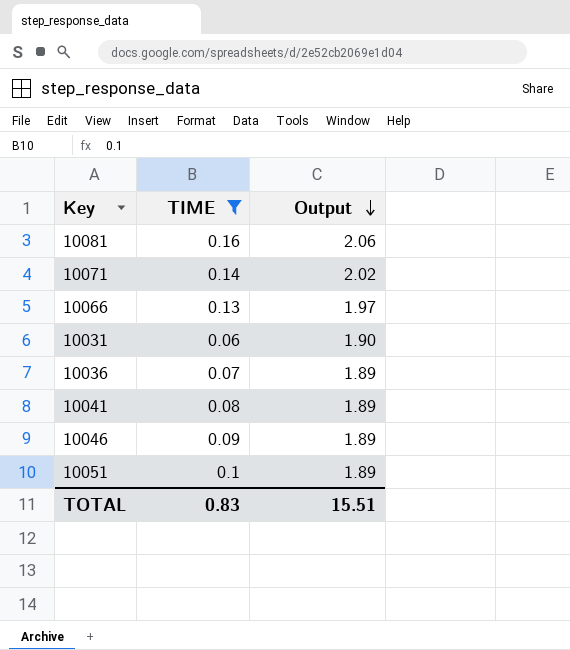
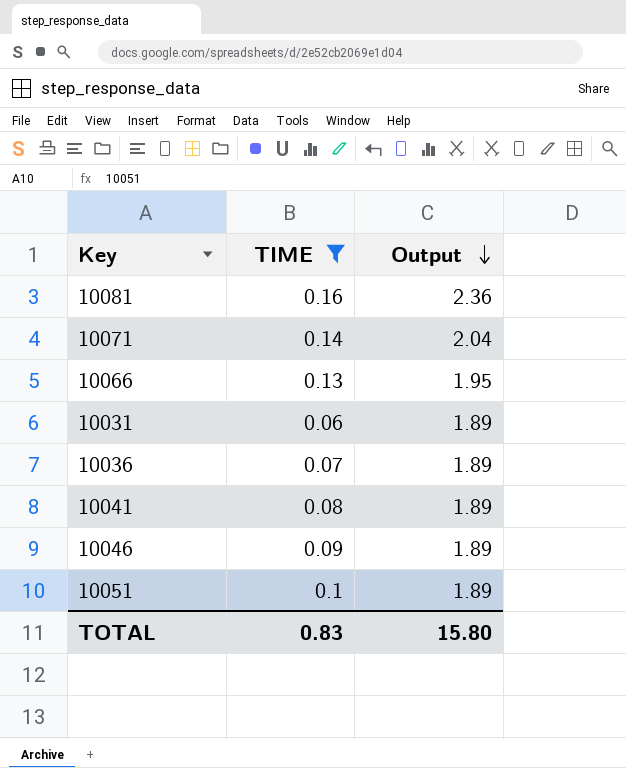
10081 | Output: 2.06 -> 2.36
10071 | Output: 2.02 -> 2.04
10066 | Output: 1.97 -> 1.95
10031 | Output: 1.90 -> 1.89
TOTAL | Output: 15.51 -> 15.80

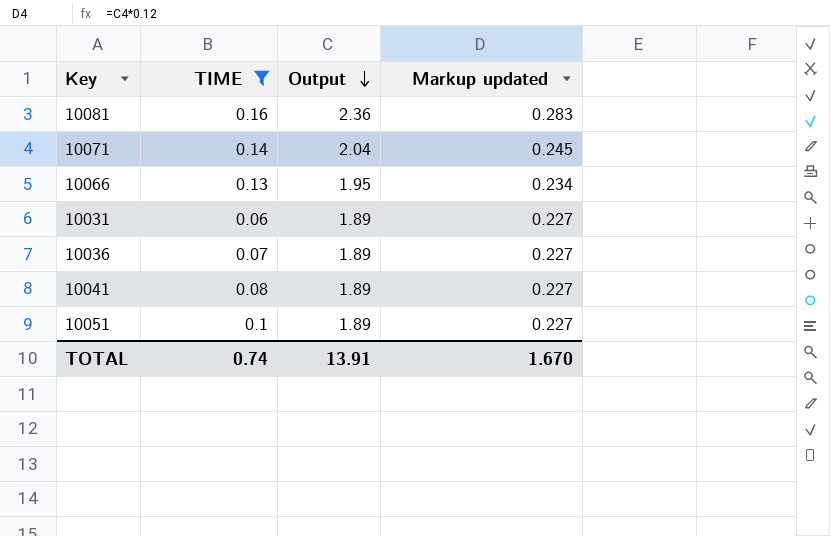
column Markup updated | formula: none -> [Output] * 0.12
row 10046: 0.09 | 1.89 -> none
TOTAL | TIME: 0.83 -> 0.74
TOTAL | Output: 15.80 -> 13.91

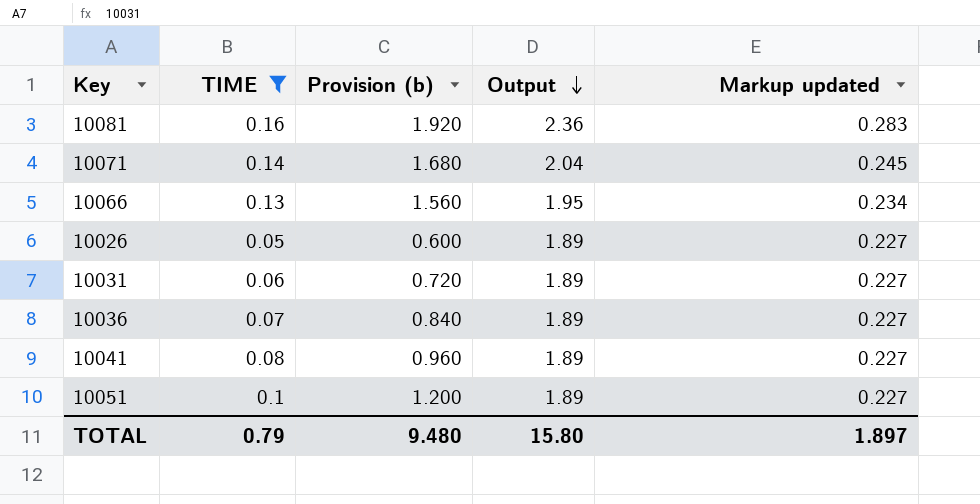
column Provision (b) | formula: none -> [TIME] * 12
row 10026: none -> 0.05 | 0.600 | 1.89 | 0.227
TOTAL | TIME: 0.74 -> 0.79
TOTAL | Output: 13.91 -> 15.80
TOTAL | Markup updated: 1.670 -> 1.897

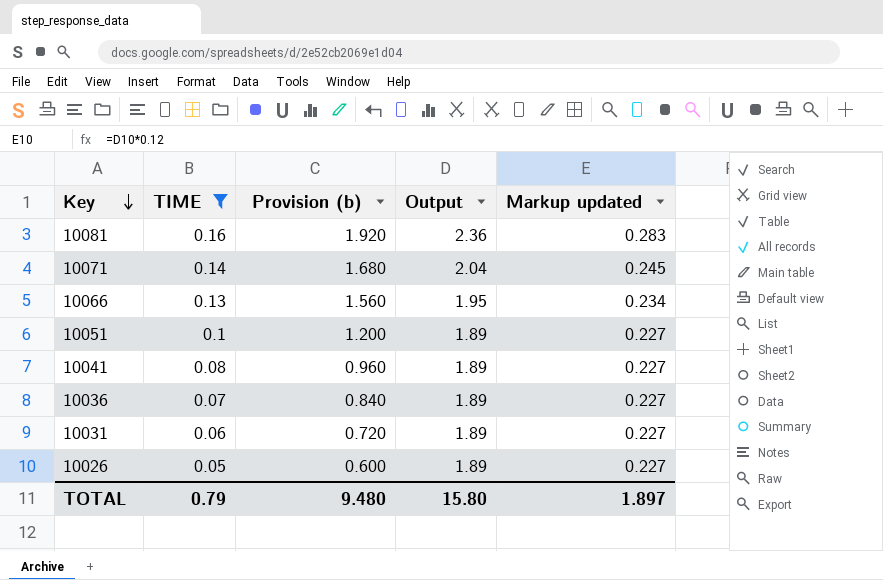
row order: Output descending -> Key descending

